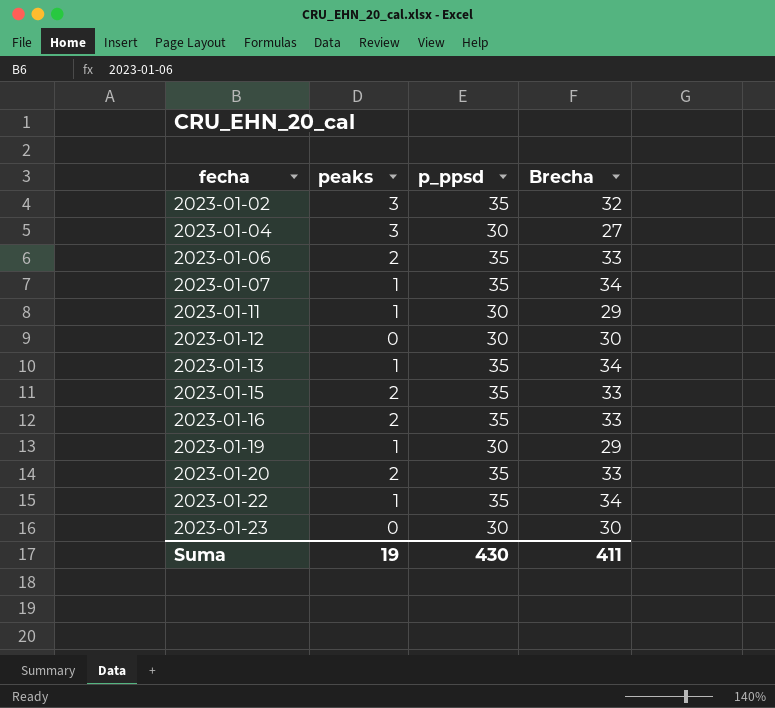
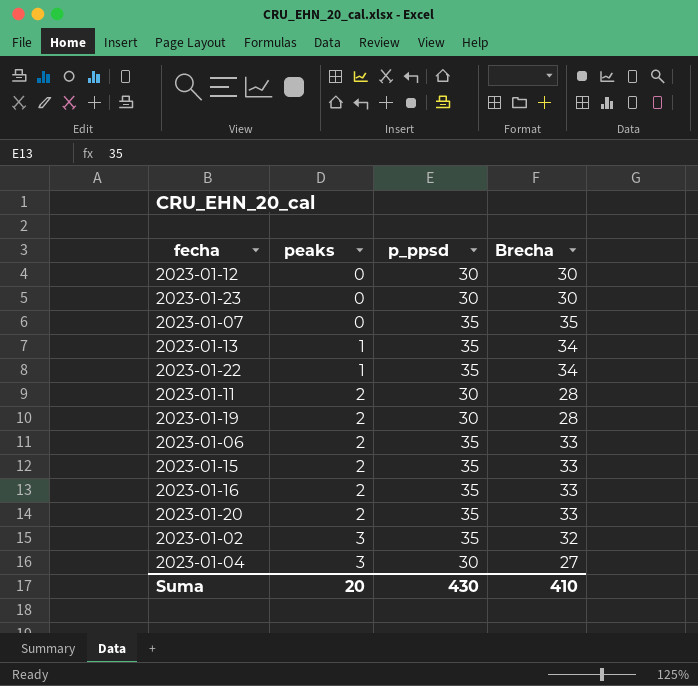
row order: fecha ascending -> peaks ascending
2023-01-07 | peaks: 1 -> 0
2023-01-07 | Brecha: 34 -> 35
2023-01-11 | peaks: 1 -> 2
2023-01-11 | Brecha: 29 -> 28
2023-01-19 | peaks: 1 -> 2
2023-01-19 | Brecha: 29 -> 28
Suma | peaks: 19 -> 20
Suma | Brecha: 411 -> 410

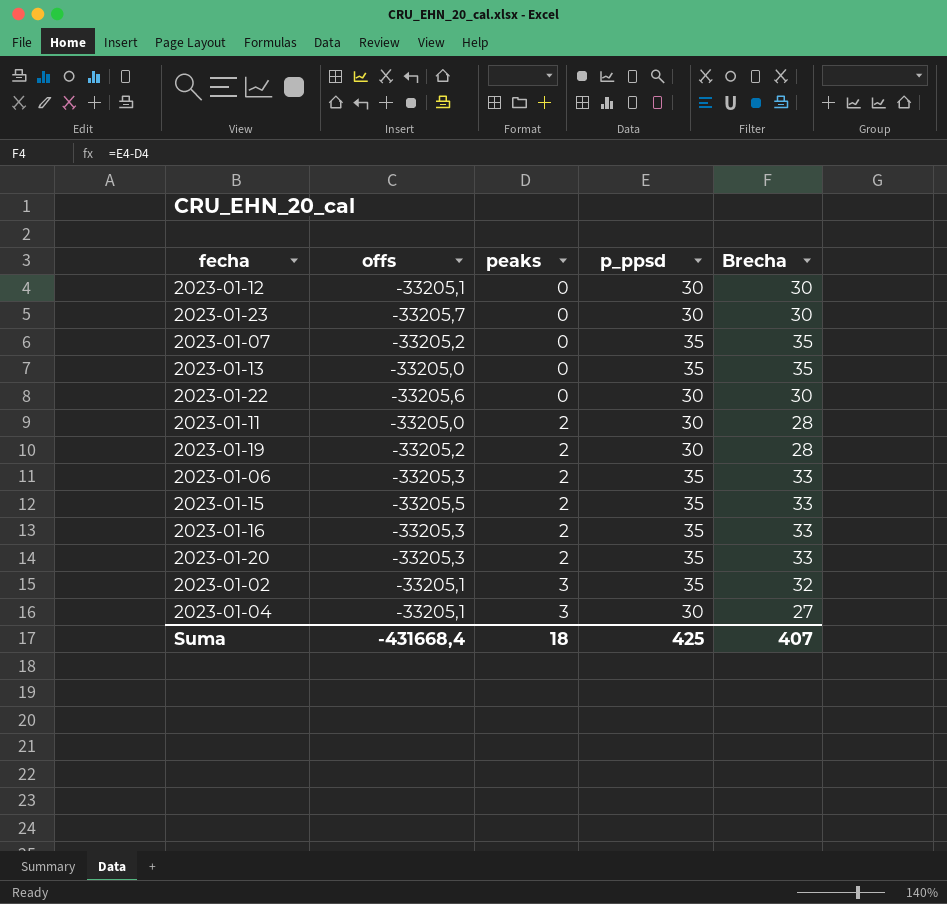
column offs | position: none -> 2
2023-01-13 | peaks: 1 -> 0
2023-01-13 | Brecha: 34 -> 35
2023-01-22 | peaks: 1 -> 0
2023-01-22 | p_ppsd: 35 -> 30
2023-01-22 | Brecha: 34 -> 30
Suma | peaks: 20 -> 18
Suma | p_ppsd: 430 -> 425
Suma | Brecha: 410 -> 407

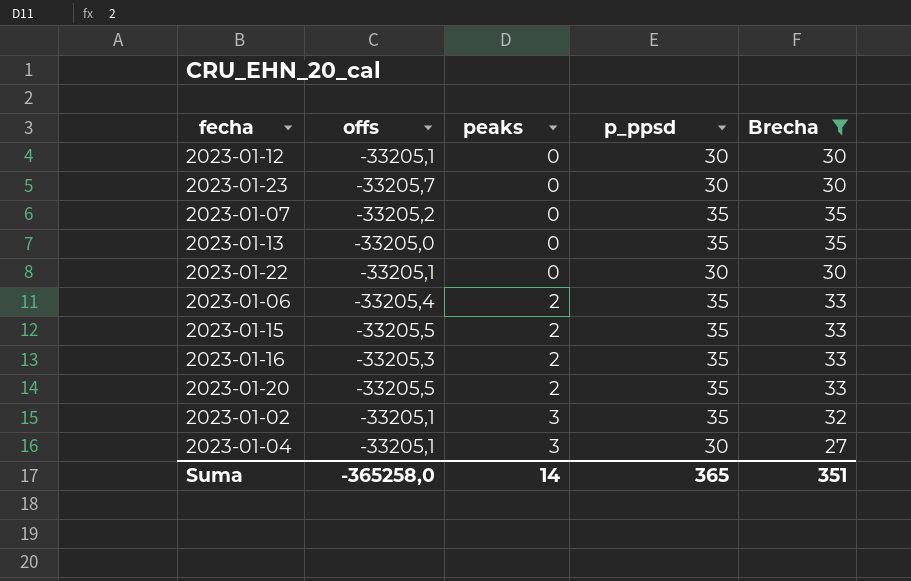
filter: none -> Brecha != 28
2023-01-22 | offs: -33205,6 -> -33205,1
2023-01-06 | offs: -33205,3 -> -33205,4
2023-01-20 | offs: -33205,3 -> -33205,5
Suma | offs: -431668,4 -> -365258,0
Suma | peaks: 18 -> 14
Suma | p_ppsd: 425 -> 365
Suma | Brecha: 407 -> 351

